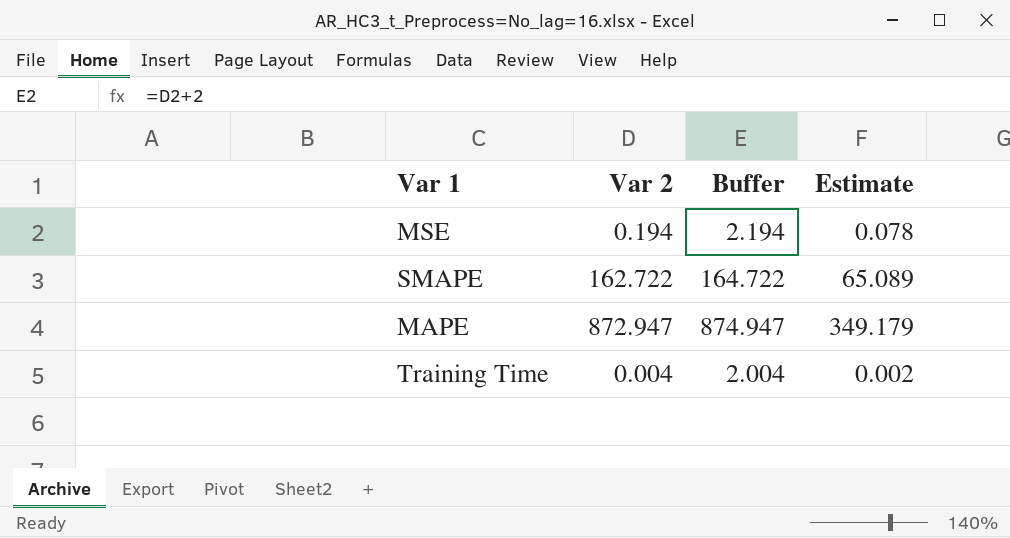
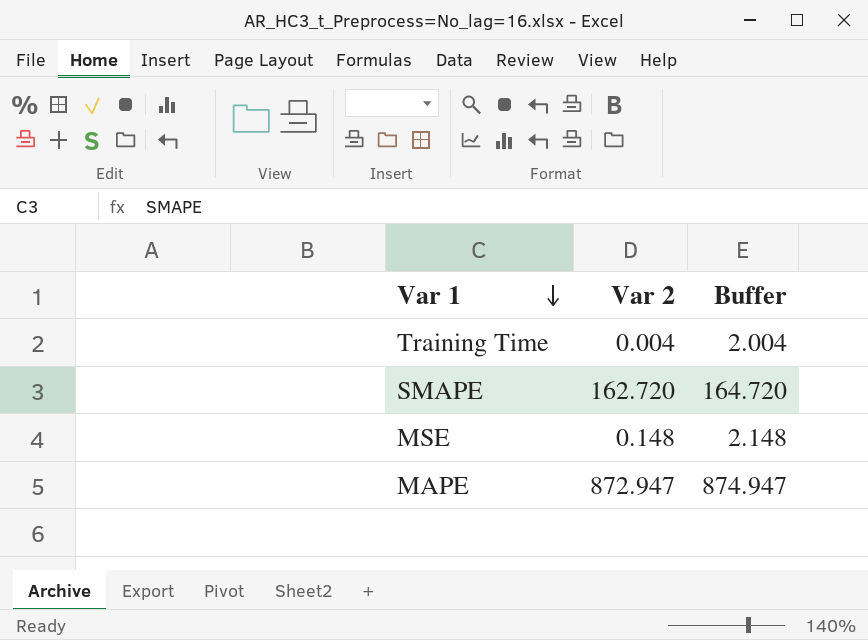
row order: none -> Var 1 descending
column Estimate | formula: [Var 2] * 0.4 -> none
SMAPE | Var 2: 162.722 -> 162.720
SMAPE | Buffer: 164.722 -> 164.720
MSE | Var 2: 0.194 -> 0.148
MSE | Buffer: 2.194 -> 2.148

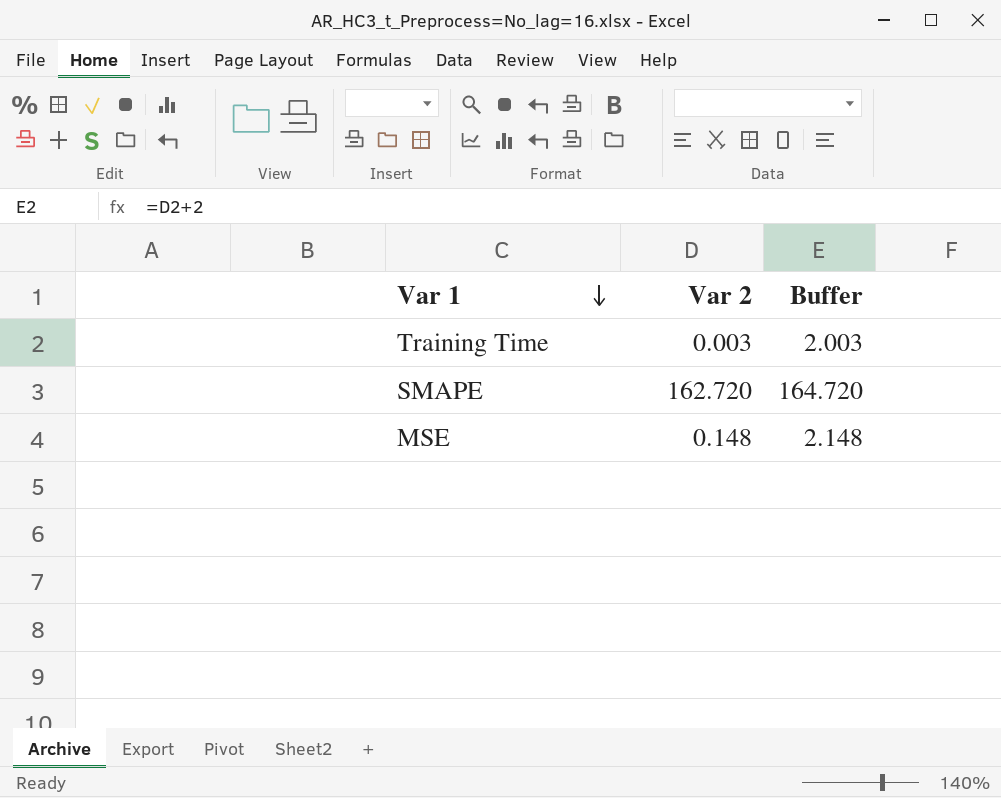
row MAPE: 872.947 | 874.947 -> none
Training Time | Var 2: 0.004 -> 0.003
Training Time | Buffer: 2.004 -> 2.003

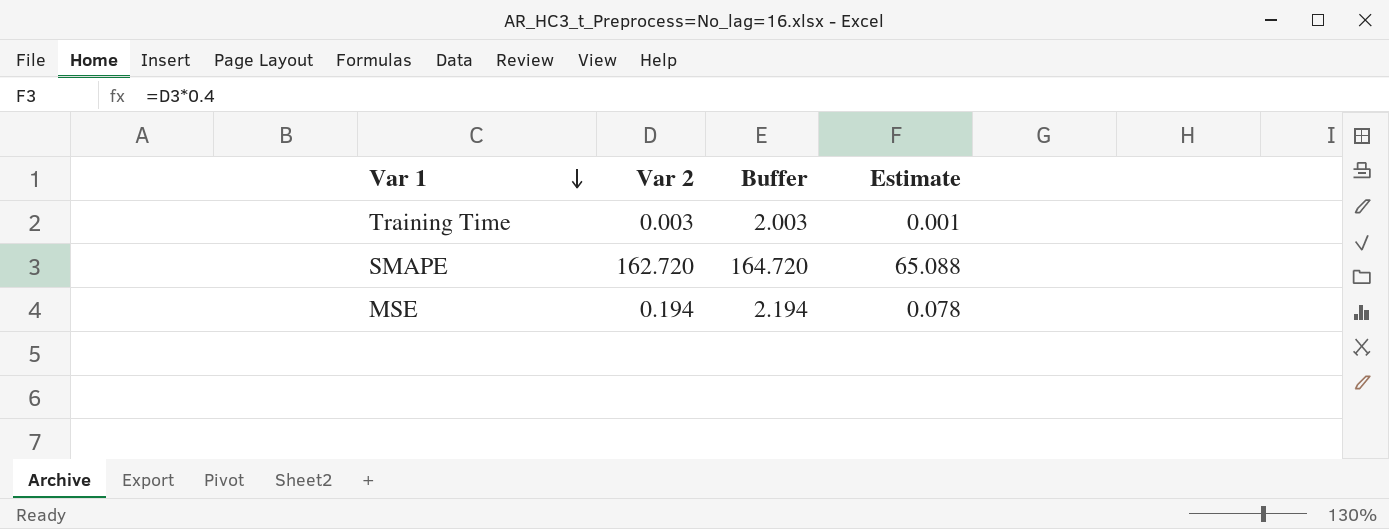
column Estimate | formula: none -> [Var 2] * 0.4
MSE | Var 2: 0.148 -> 0.194
MSE | Buffer: 2.148 -> 2.194

